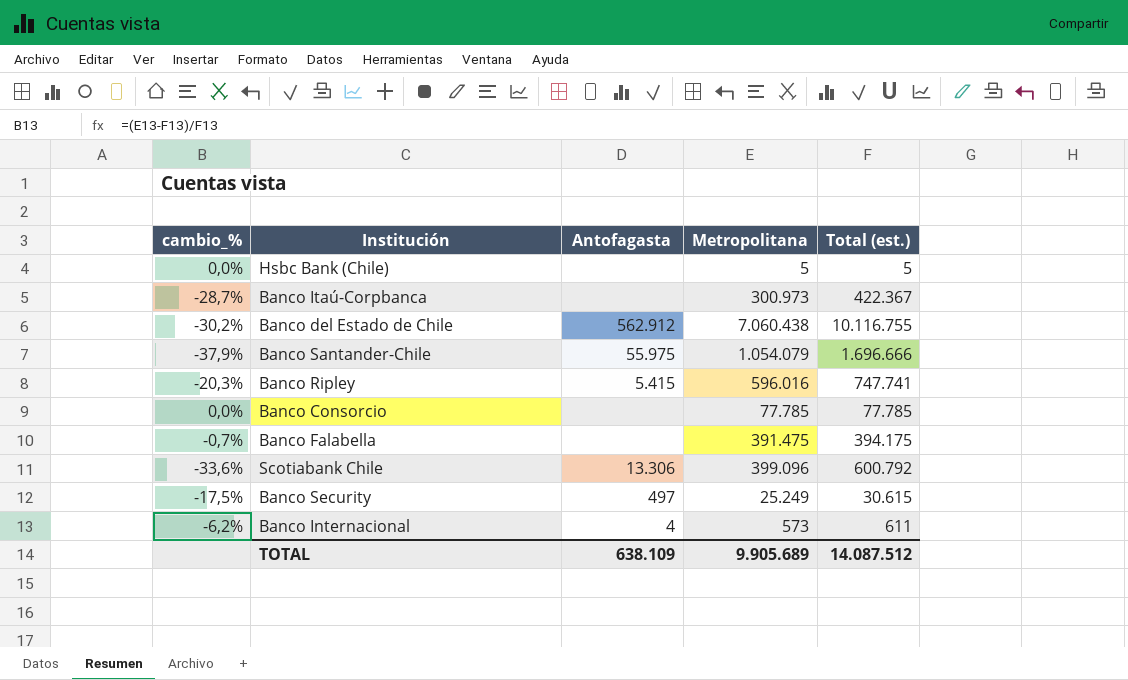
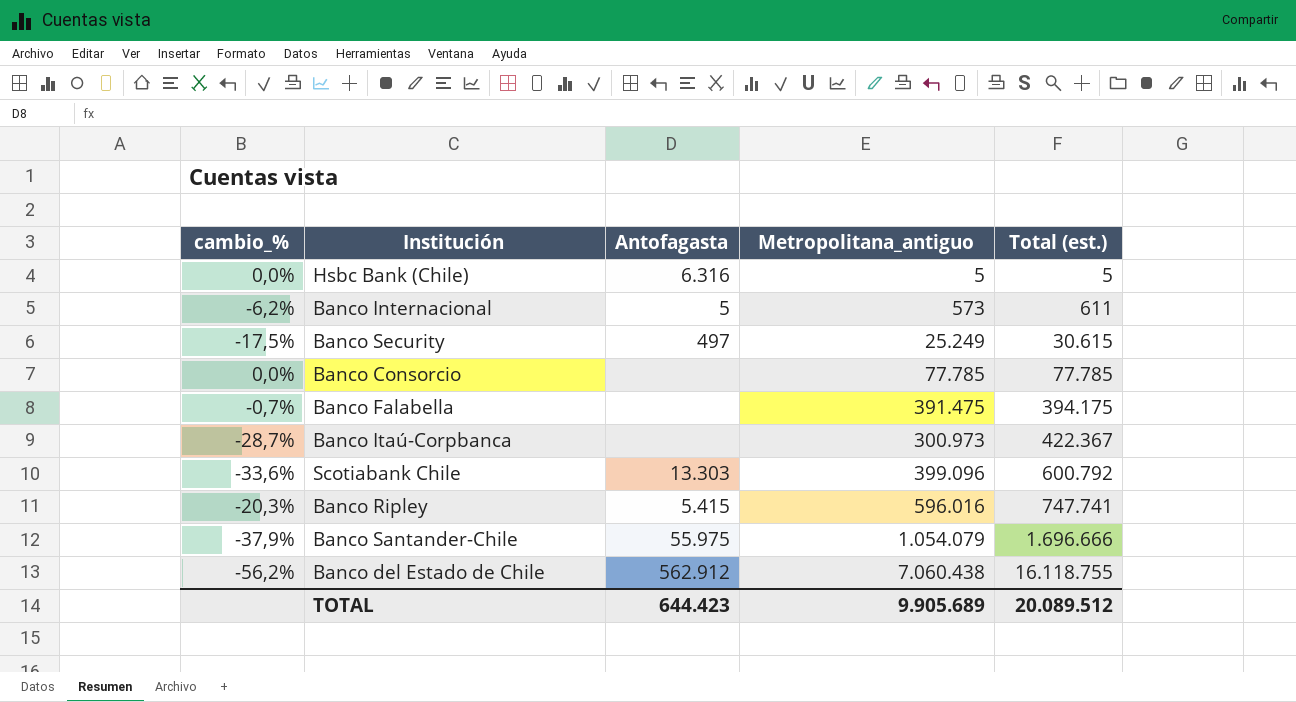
row order: none -> Total (est.) ascending
column name: Metropolitana -> Metropolitana_antiguo
Hsbc Bank (Chile) | Antofagasta: none -> 6.316
Banco Internacional | Antofagasta: 4 -> 5
Scotiabank Chile | Antofagasta: 13.306 -> 13.303
Banco del Estado de Chile | cambio_%: -30,2% -> -56,2%
Banco del Estado de Chile | Total (est.): 10.116.755 -> 16.118.755
TOTAL | Antofagasta: 638.109 -> 644.423
TOTAL | Total (est.): 14.087.512 -> 20.089.512

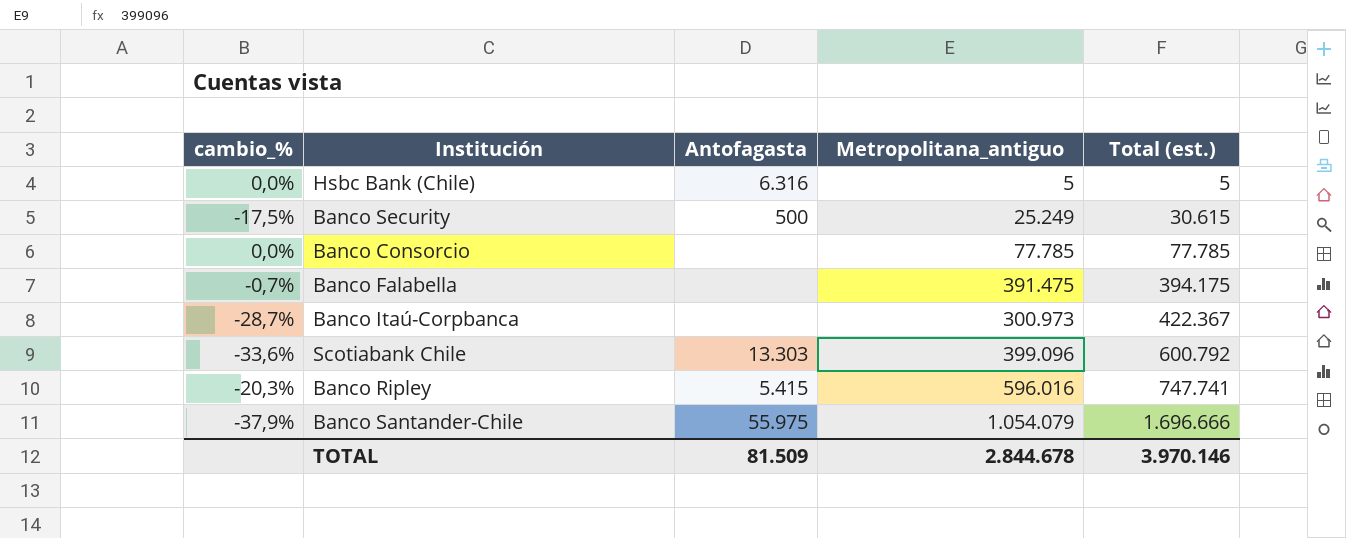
row Banco Internacional: -6,2% | 5 | 573 | 611 -> none
row Banco del Estado de Chile: -56,2% | 562.912 | 7.060.438 | 16.118.755 -> none
Banco Security | Antofagasta: 497 -> 500
TOTAL | Antofagasta: 644.423 -> 81.509
TOTAL | Metropolitana_antiguo: 9.905.689 -> 2.844.678
TOTAL | Total (est.): 20.089.512 -> 3.970.146

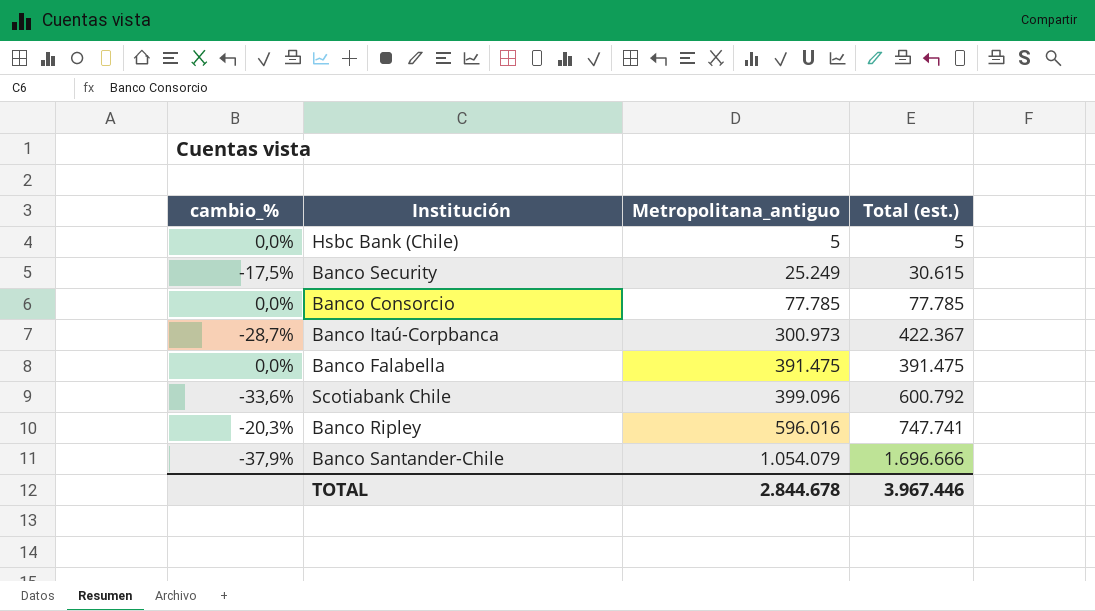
row order: Total (est.) ascending -> Metropolitana_antiguo ascending
column Antofagasta | position: 3 -> none
Banco Falabella | cambio_%: -0,7% -> 0,0%
Banco Falabella | Total (est.): 394.175 -> 391.475
TOTAL | Total (est.): 3.970.146 -> 3.967.446

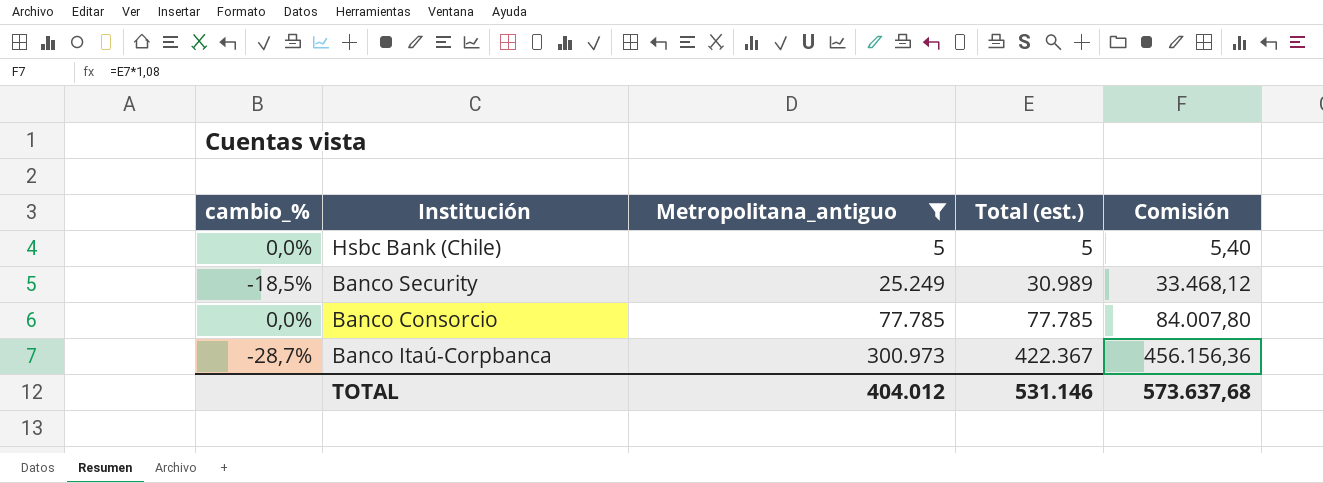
filter: none -> Metropolitana_antiguo <= 300.973
column Comisión | formula: none -> [Total (est.)] * 1,08
Banco Security | cambio_%: -17,5% -> -18,5%
Banco Security | Total (est.): 30.615 -> 30.989
TOTAL | Metropolitana_antiguo: 2.844.678 -> 404.012
TOTAL | Total (est.): 3.967.446 -> 531.146

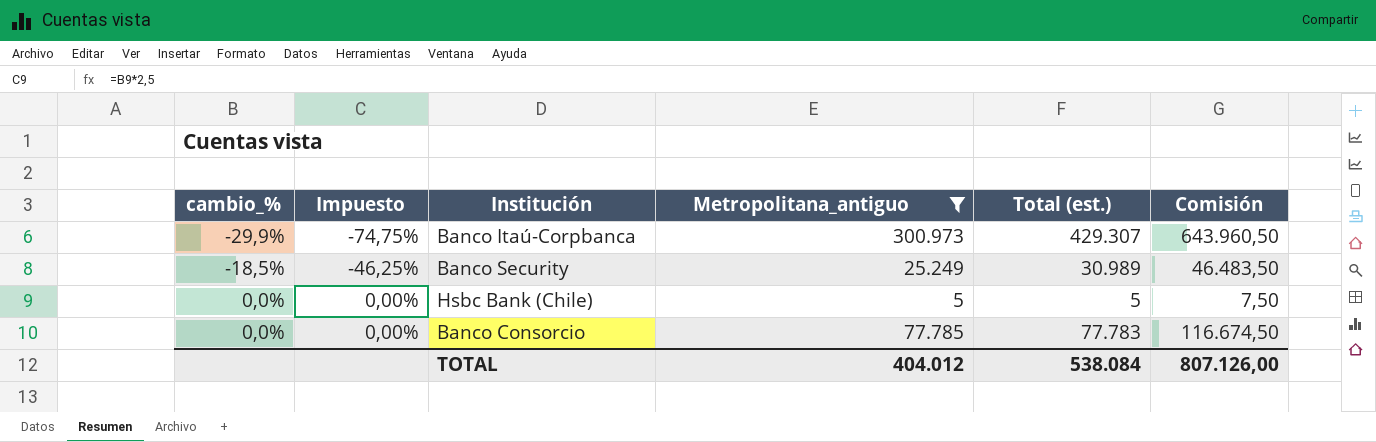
row order: Metropolitana_antiguo ascending -> cambio_% ascending
column Impuesto | formula: none -> [cambio_%] * 2,5
column Comisión | formula: [Total (est.)] * 1,08 -> [Total (est.)] * 1,5
Banco Itaú-Corpbanca | cambio_%: -28,7% -> -29,9%
Banco Itaú-Corpbanca | Total (est.): 422.367 -> 429.307
Banco Consorcio | Total (est.): 77.785 -> 77.783
TOTAL | Total (est.): 531.146 -> 538.084
TOTAL | Comisión: 573.637,68 -> 807.126,00

